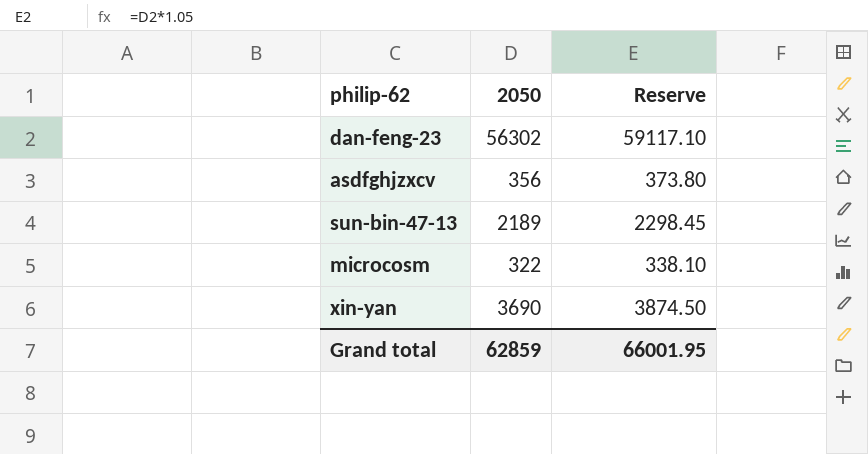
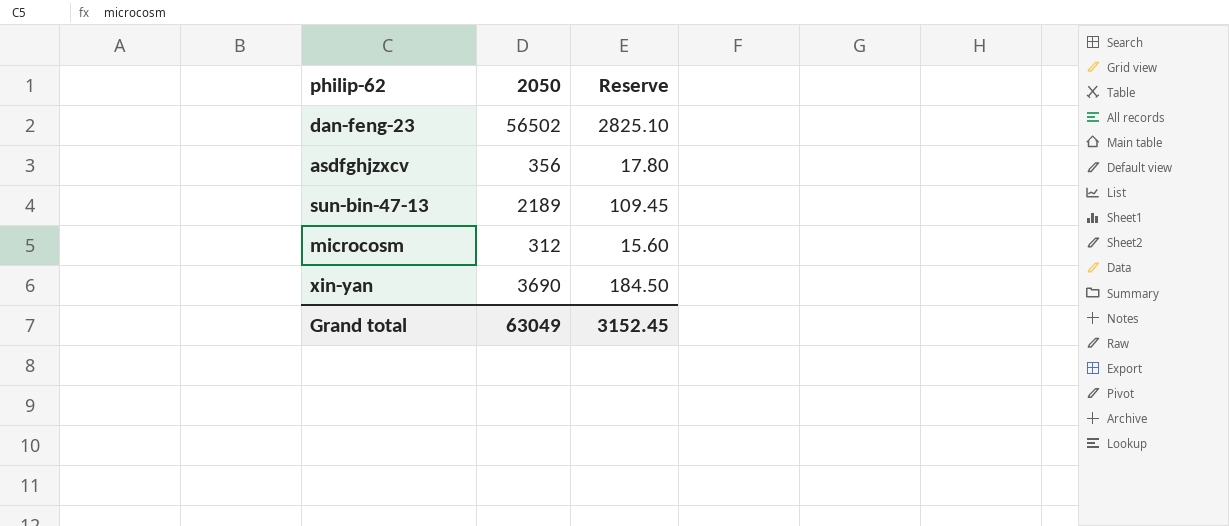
column Reserve | formula: [2050] * 1.05 -> [2050] * 0.05
dan-feng-23 | 2050: 56302 -> 56502
microcosm | 2050: 322 -> 312
Grand total | 2050: 62859 -> 63049
Grand total | Reserve: 66001.95 -> 3152.45

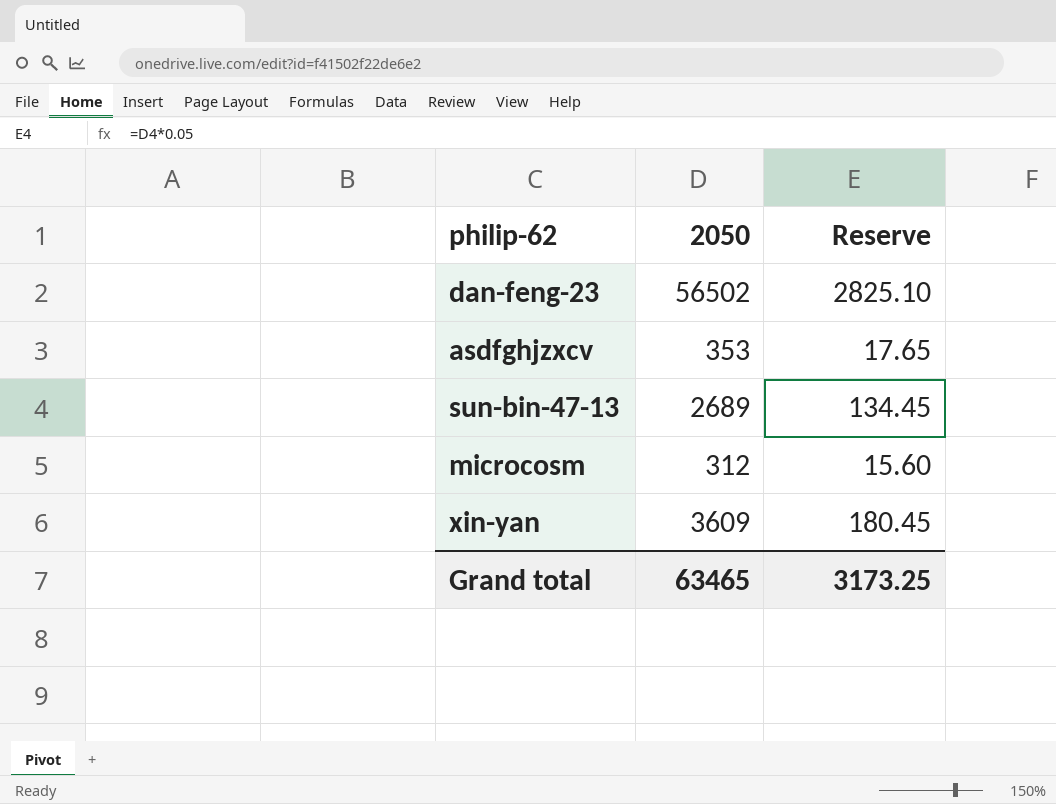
asdfghjzxcv | 2050: 356 -> 353
asdfghjzxcv | Reserve: 17.80 -> 17.65
sun-bin-47-13 | 2050: 2189 -> 2689
sun-bin-47-13 | Reserve: 109.45 -> 134.45
xin-yan | 2050: 3690 -> 3609
xin-yan | Reserve: 184.50 -> 180.45
Grand total | 2050: 63049 -> 63465
Grand total | Reserve: 3152.45 -> 3173.25

